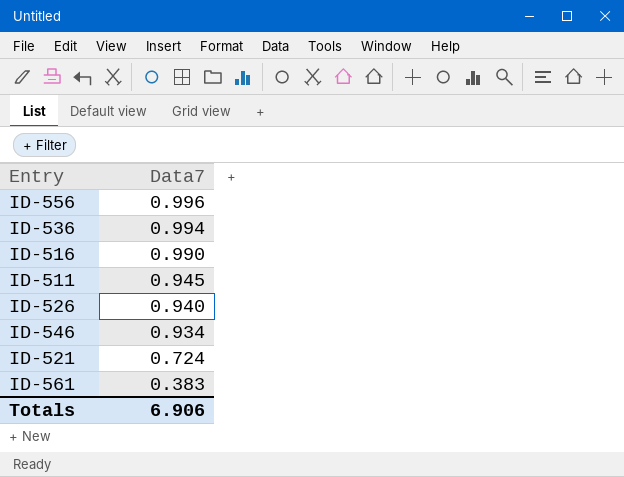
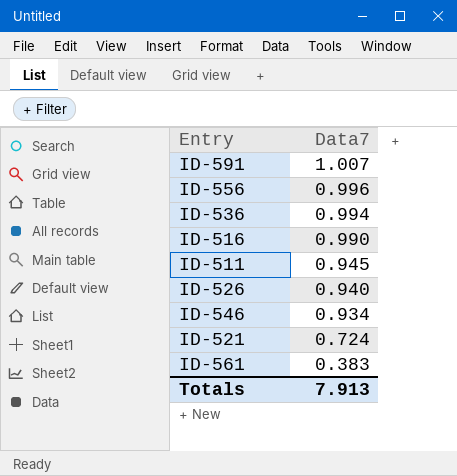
row ID-591: none -> 1.007
Totals | Data7: 6.906 -> 7.913

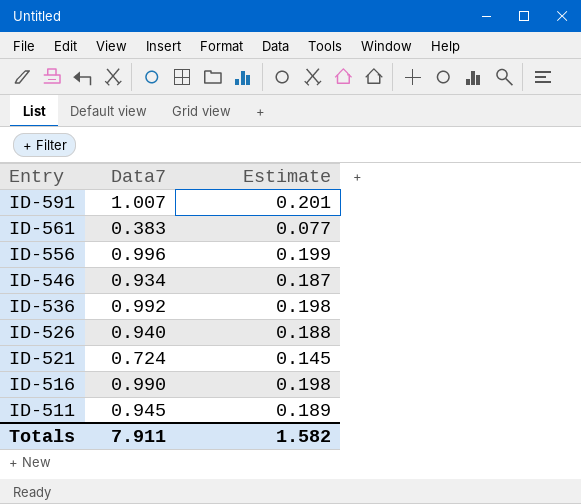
row order: Data7 descending -> Entry descending
column Estimate | formula: none -> [Data7] * 0.2
ID-536 | Data7: 0.994 -> 0.992
Totals | Data7: 7.913 -> 7.911

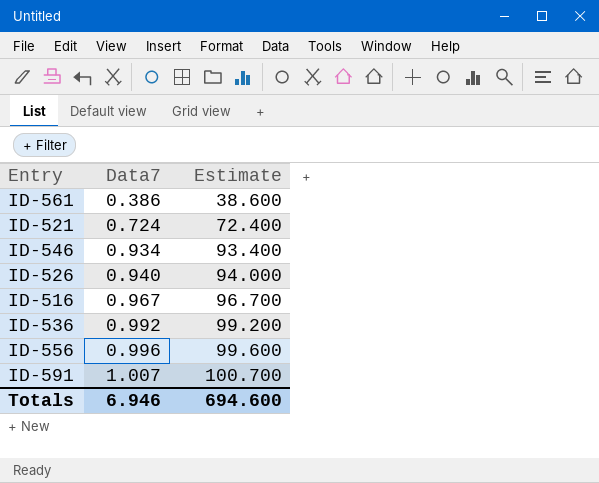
row order: Entry descending -> Data7 ascending
column Estimate | formula: [Data7] * 0.2 -> [Data7] * 100
row ID-511: 0.945 | 0.189 -> none
ID-561 | Data7: 0.383 -> 0.386
ID-516 | Data7: 0.990 -> 0.967
Totals | Data7: 7.911 -> 6.946
Totals | Estimate: 1.582 -> 694.600

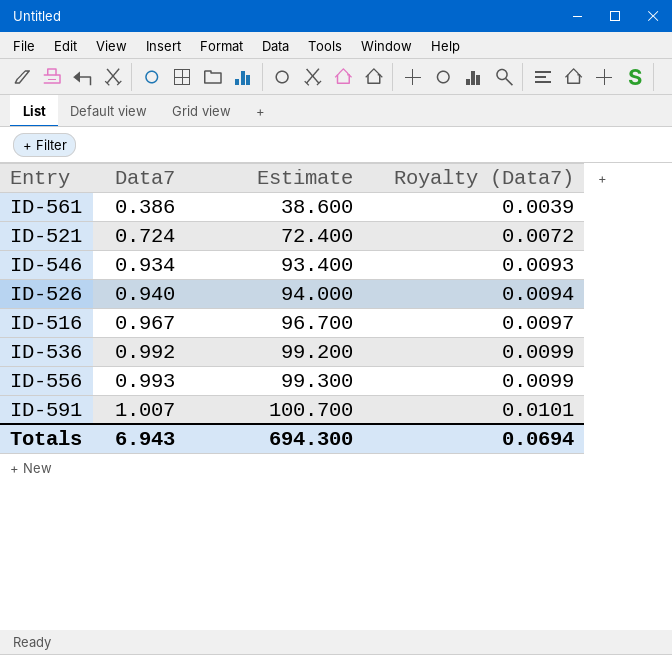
column Royalty (Data7) | formula: none -> [Data7] * 0.01
ID-556 | Data7: 0.996 -> 0.993
ID-556 | Estimate: 99.600 -> 99.300
Totals | Data7: 6.946 -> 6.943
Totals | Estimate: 694.600 -> 694.300

